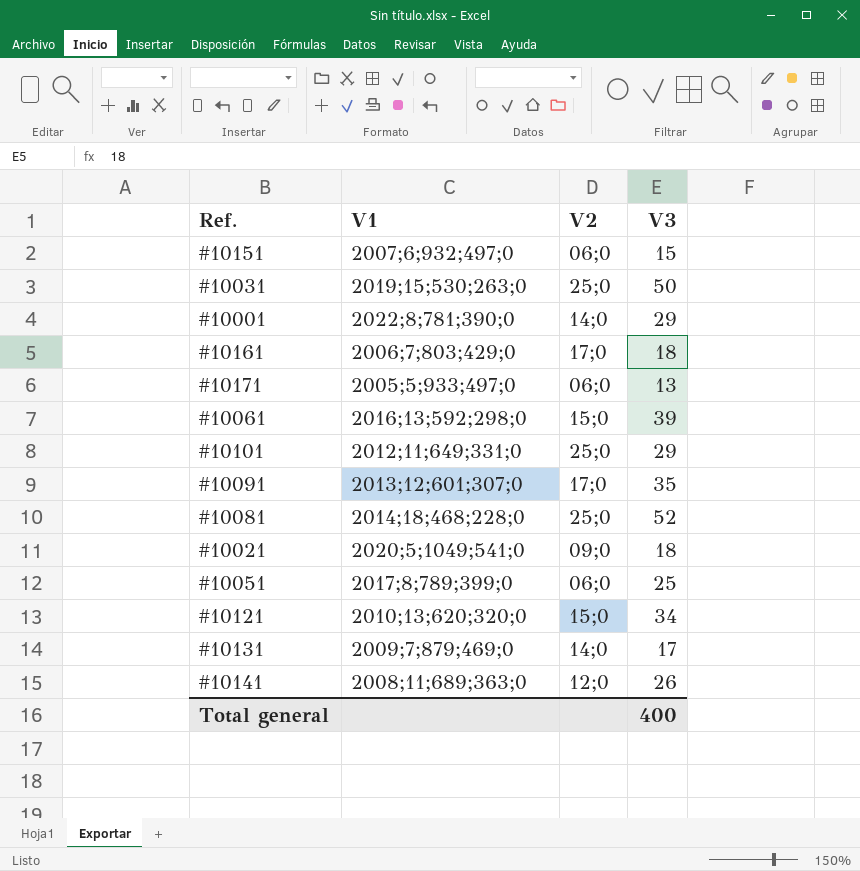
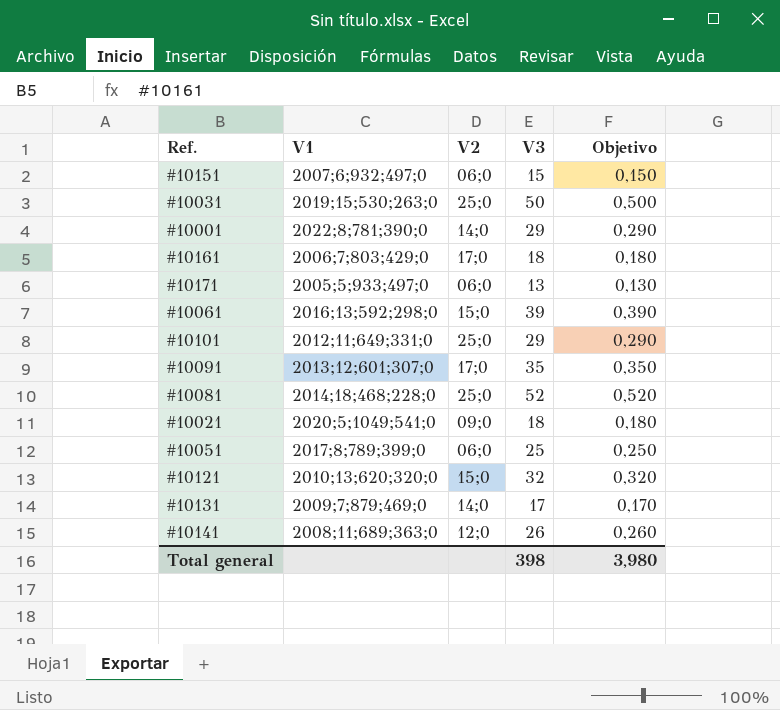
column Objetivo | formula: none -> [V3] * 0,01
#10121 | V3: 34 -> 32
Total general | V3: 400 -> 398

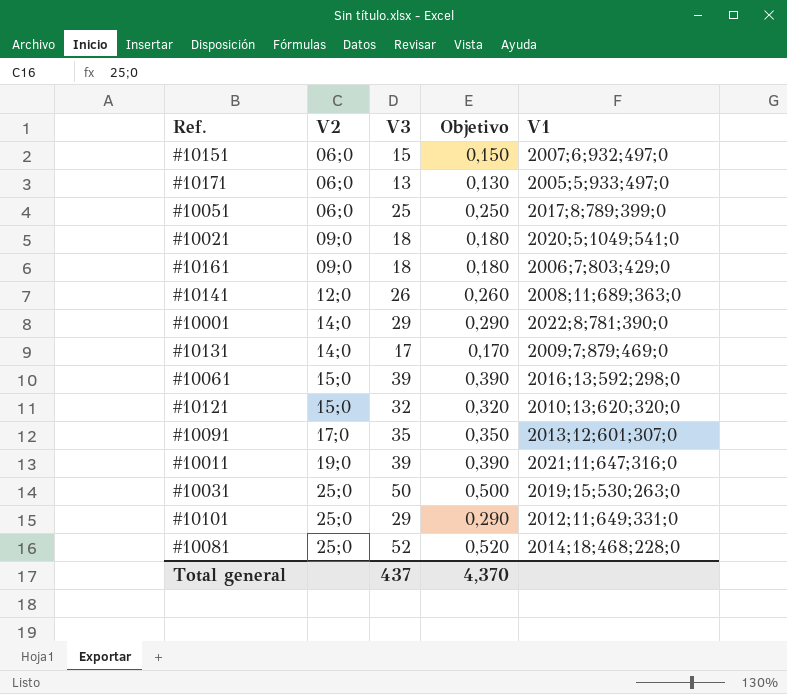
row order: none -> V2 ascending
column V1 | position: 2 -> 5
#10161 | V2: 17;0 -> 09;0
row #10011: none -> 19;0 | 39 | 0,390 | 2021;11;647;316;0
Total general | V3: 398 -> 437
Total general | Objetivo: 3,980 -> 4,370

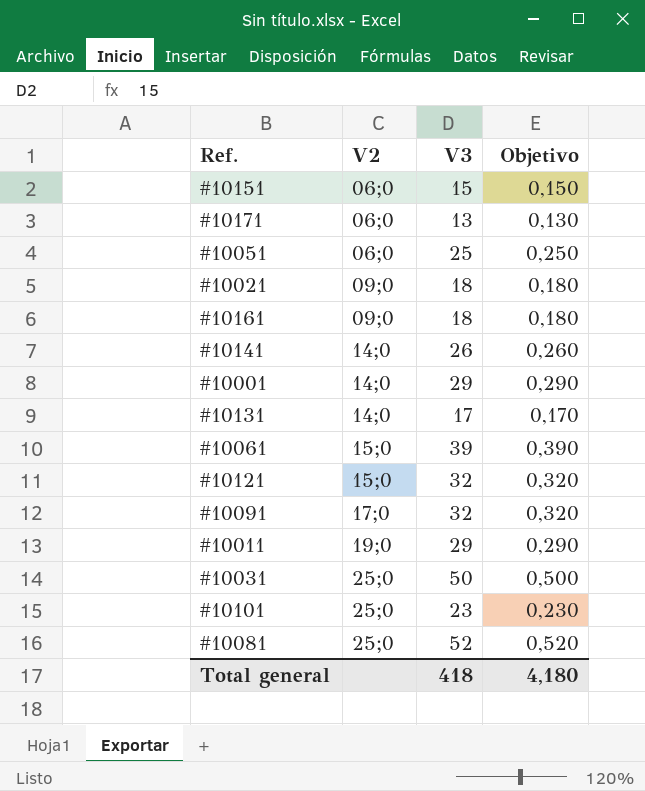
column V1 | position: 5 -> none
#10141 | V2: 12;0 -> 14;0
#10091 | V3: 35 -> 32
#10091 | Objetivo: 0,350 -> 0,320
#10011 | V3: 39 -> 29
#10011 | Objetivo: 0,390 -> 0,290
#10101 | V3: 29 -> 23
#10101 | Objetivo: 0,290 -> 0,230
Total general | V3: 437 -> 418
Total general | Objetivo: 4,370 -> 4,180

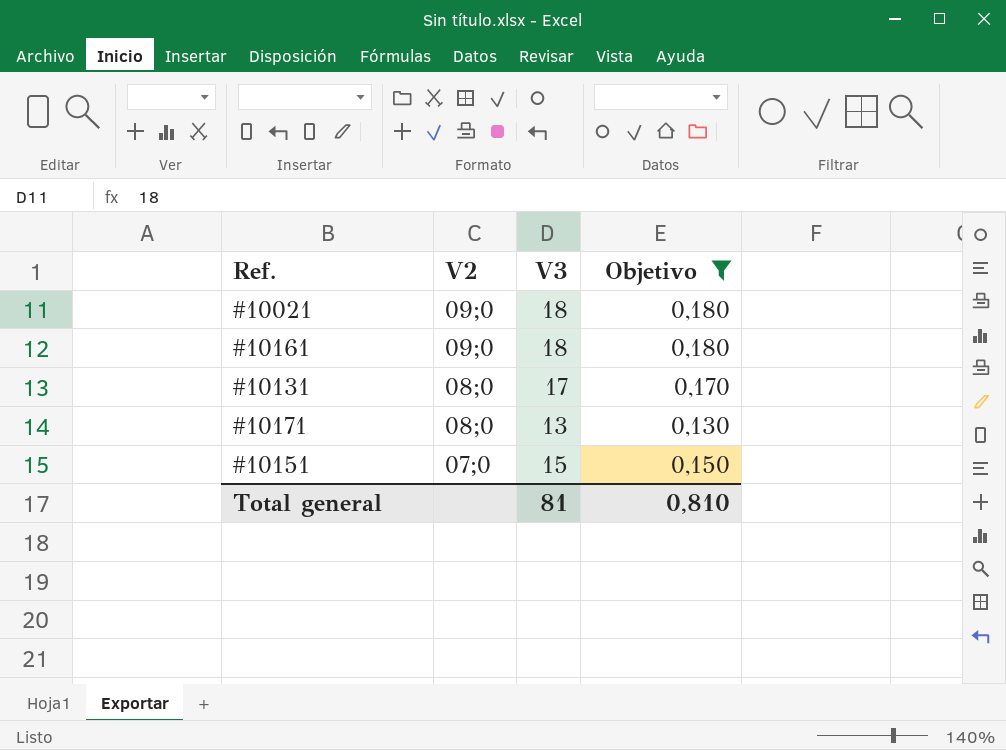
filter: none -> Objetivo <= 0,180
row order: V2 ascending -> V2 descending
#10131 | V2: 14;0 -> 08;0
#10171 | V2: 06;0 -> 08;0
#10151 | V2: 06;0 -> 07;0
Total general | V3: 418 -> 81
Total general | Objetivo: 4,180 -> 0,810

